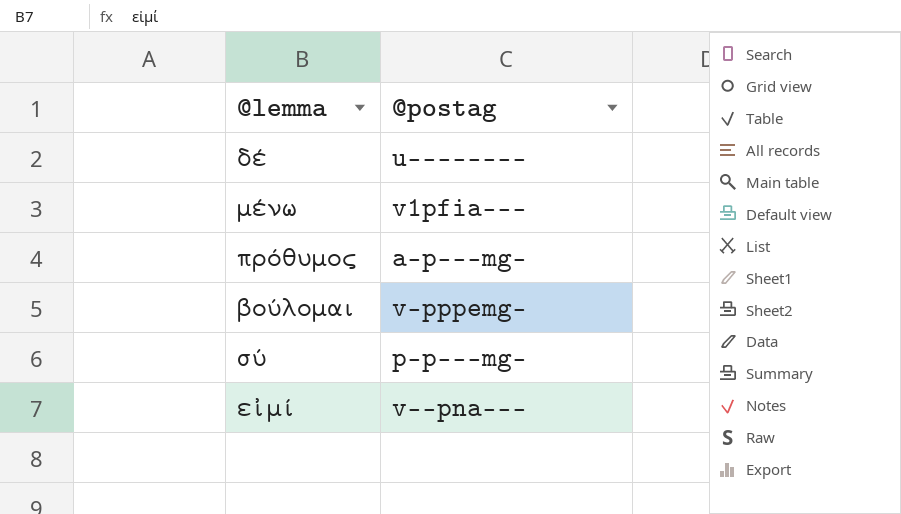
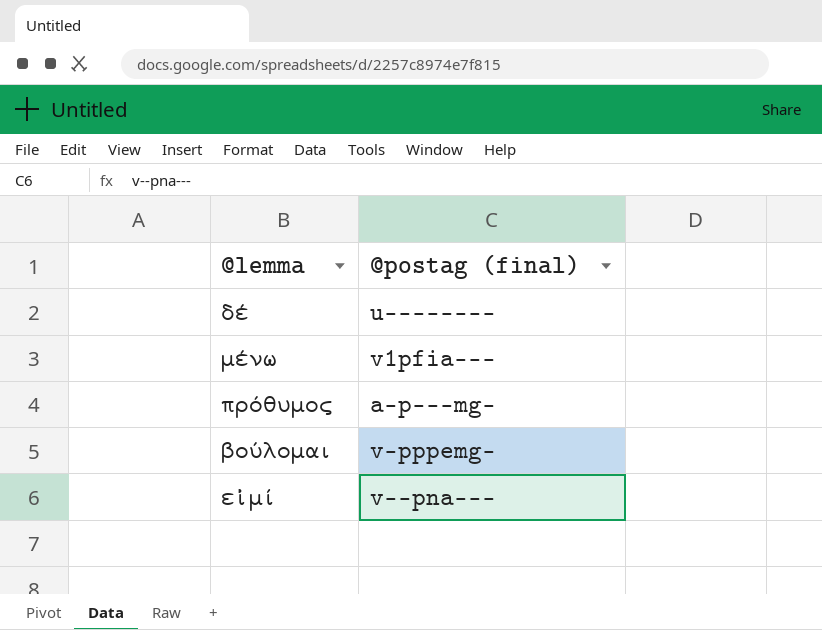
column name: @postag -> @postag (final)
row σύ: p-p---mg- -> none

